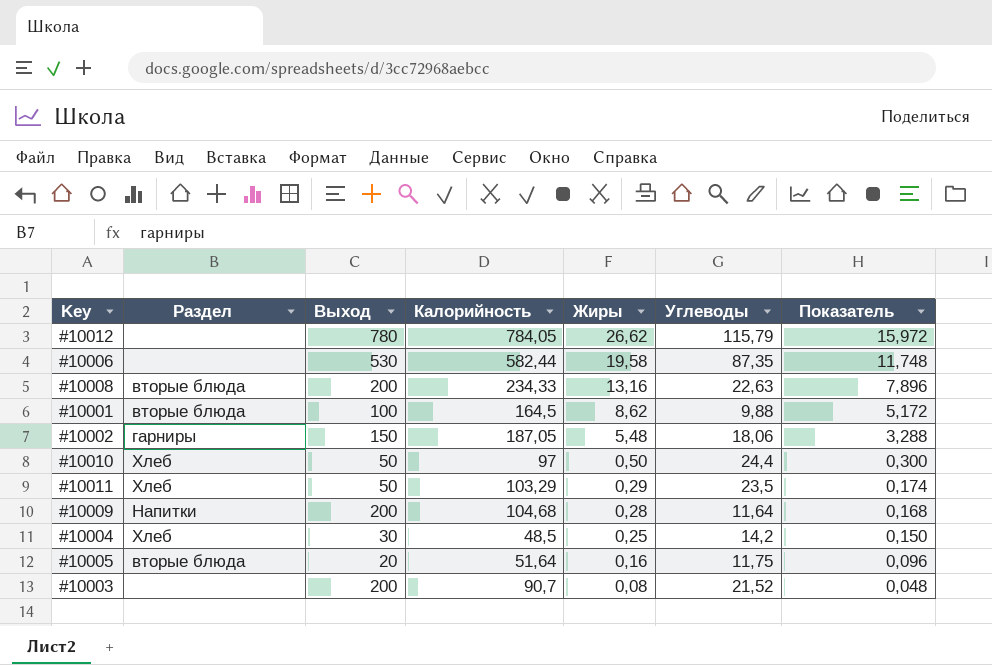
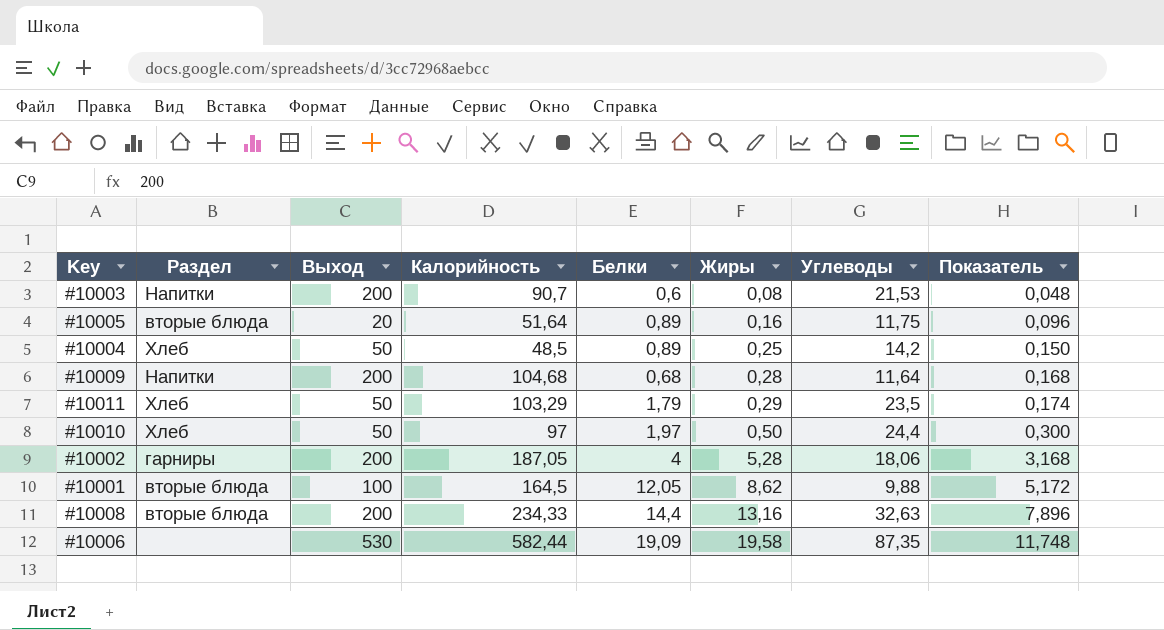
row order: Жиры descending -> Жиры ascending
column Белки | position: none -> 5
row #10012: none | 780 | 784,05 | 26,62 | 115,79 | 15,972 -> none
#10003 | Раздел: none -> Напитки
#10003 | Углеводы: 21,52 -> 21,53
#10004 | Выход: 30 -> 50
#10002 | Выход: 150 -> 200
#10002 | Жиры: 5,48 -> 5,28
#10002 | Показатель: 3,288 -> 3,168
#10008 | Углеводы: 22,63 -> 32,63

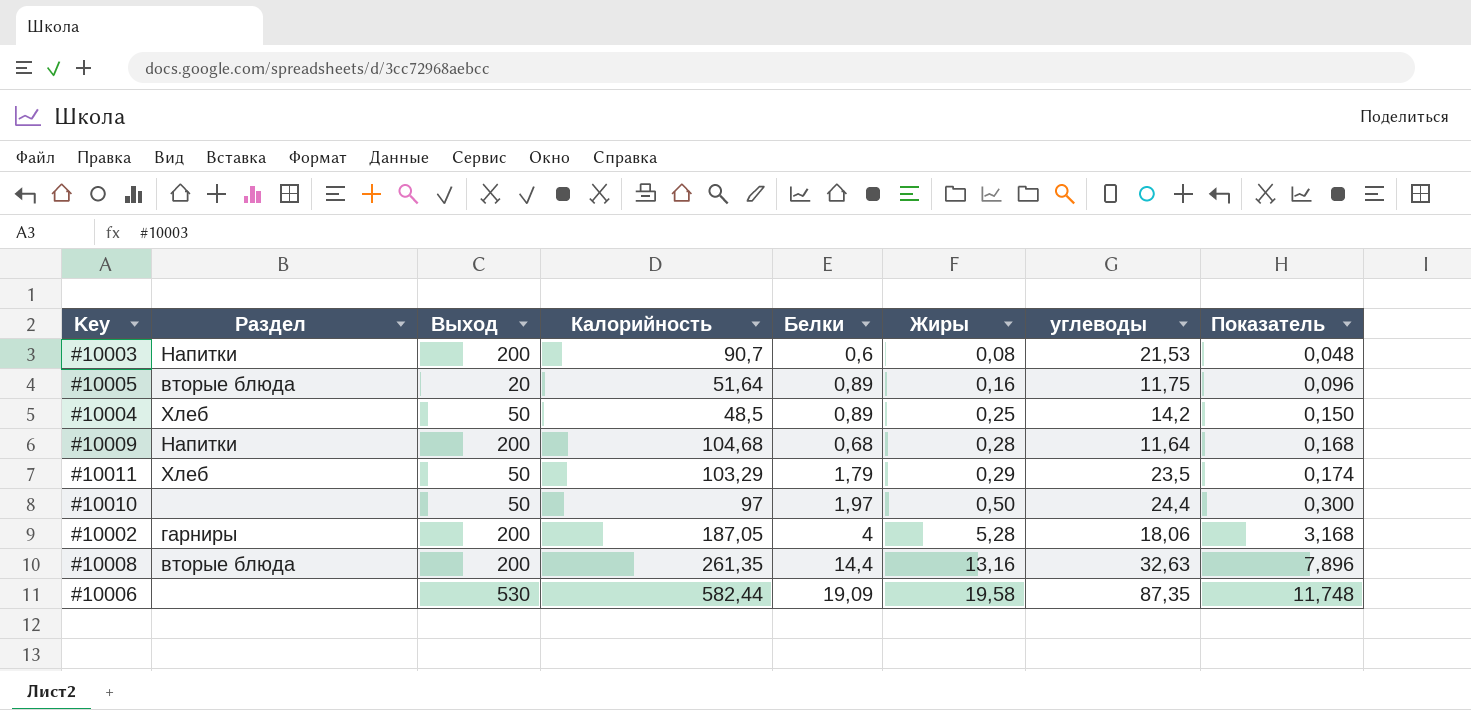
column name: Углеводы -> углеводы
row #10001: вторые блюда | 100 | 164,5 | 12,05 | 8,62 | 9,88 | 5,172 -> none
#10010 | Раздел: Хлеб -> none
#10008 | Калорийность: 234,33 -> 261,35

